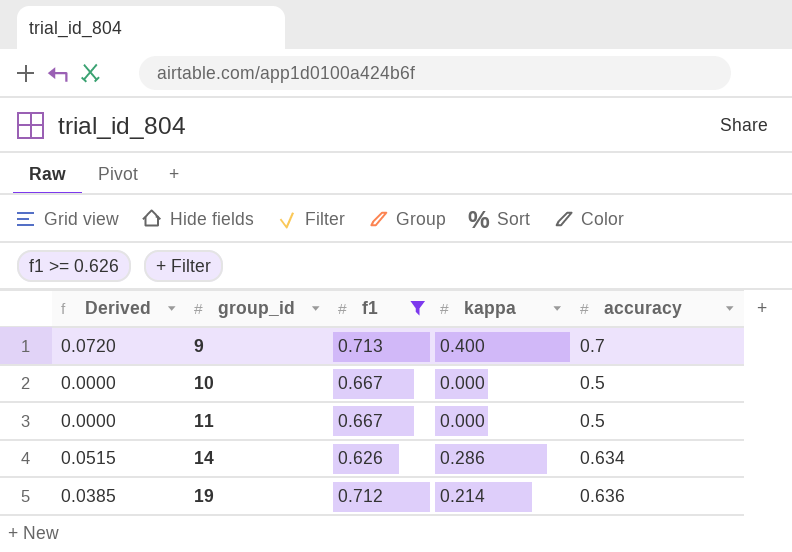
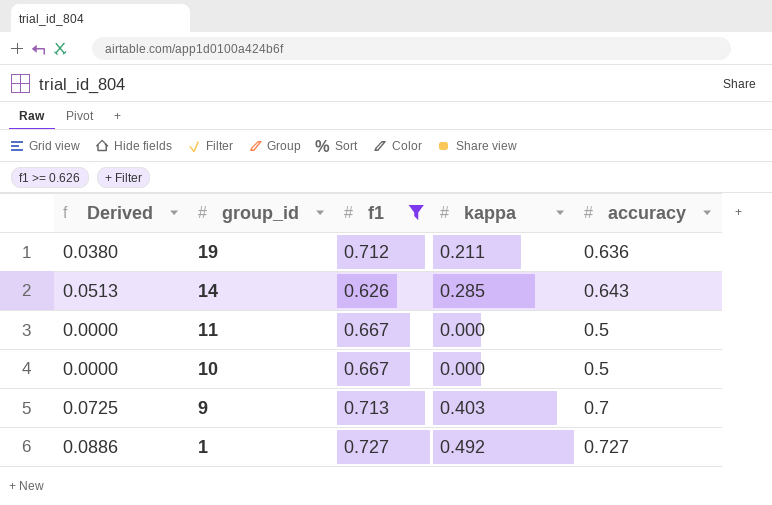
row order: group_id ascending -> group_id descending
19 | Derived: 0.0385 -> 0.0380
19 | kappa: 0.214 -> 0.211
14 | Derived: 0.0515 -> 0.0513
14 | kappa: 0.286 -> 0.285
14 | accuracy: 0.634 -> 0.643
9 | Derived: 0.0720 -> 0.0725
9 | kappa: 0.400 -> 0.403
row 1: none -> 0.0886 | 0.727 | 0.492 | 0.727

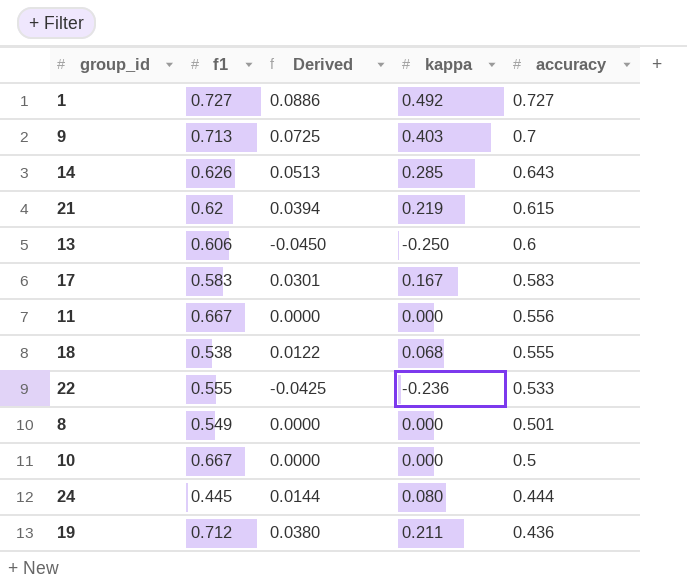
filter: f1 >= 0.626 -> none
row order: group_id descending -> accuracy descending
column Derived | position: 1 -> 3
11 | accuracy: 0.5 -> 0.556
19 | accuracy: 0.636 -> 0.436

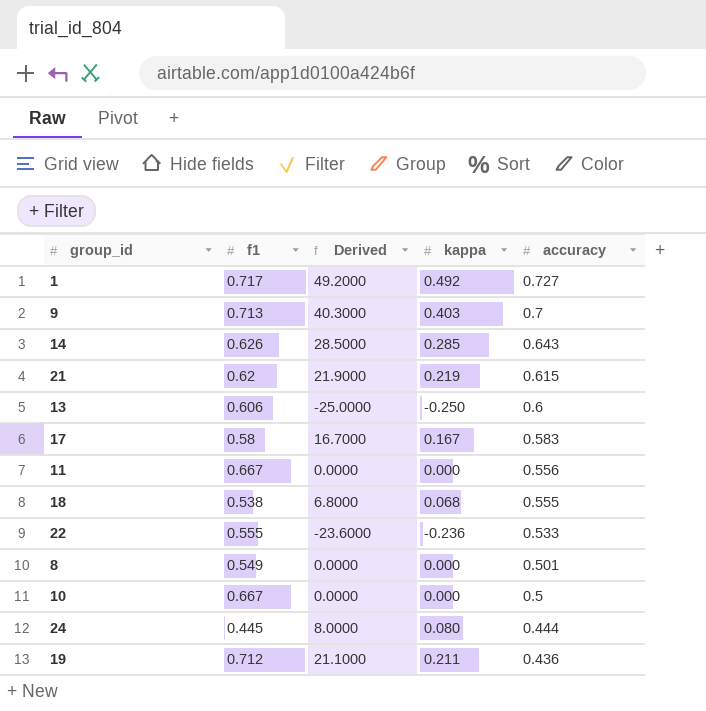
column Derived | formula: [kappa] * 0.18 -> [kappa] * 100
1 | f1: 0.727 -> 0.717
17 | f1: 0.583 -> 0.58

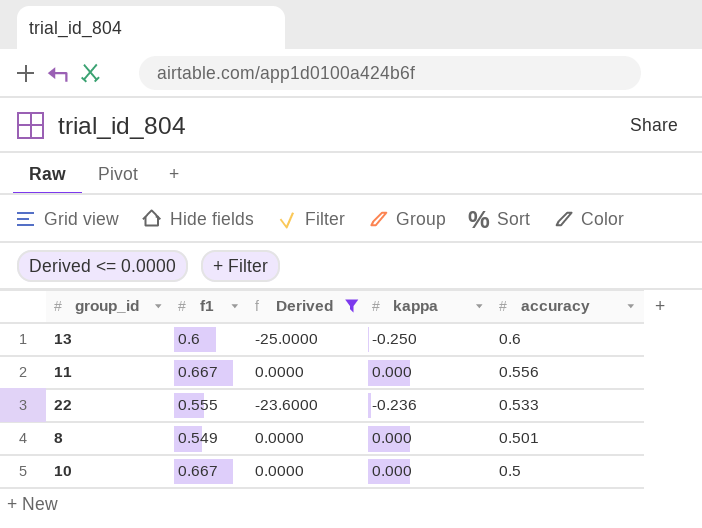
filter: none -> Derived <= 0.0000
13 | f1: 0.606 -> 0.6

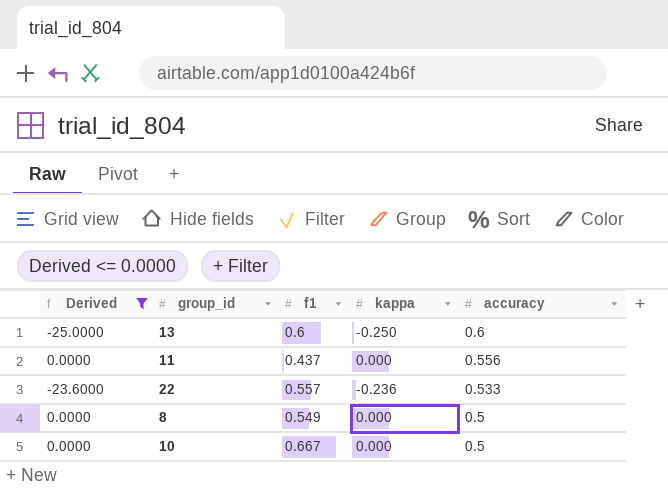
column Derived | position: 3 -> 1
11 | f1: 0.667 -> 0.437
22 | f1: 0.555 -> 0.557
8 | accuracy: 0.501 -> 0.5

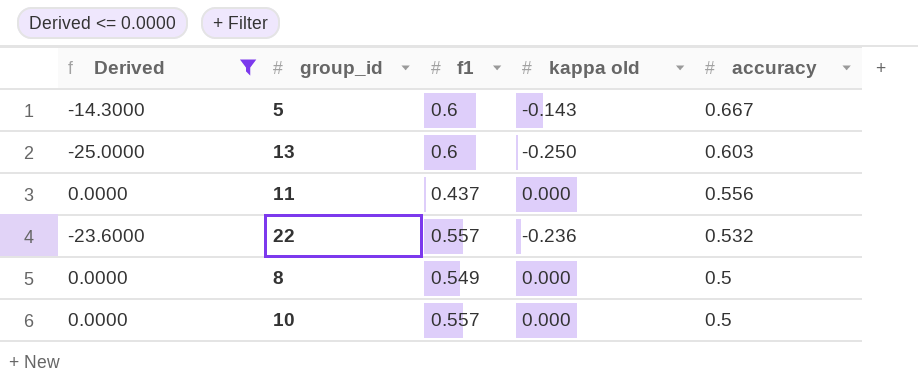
column name: kappa -> kappa old
row 5: none -> -14.3000 | 0.6 | -0.143 | 0.667
13 | accuracy: 0.6 -> 0.603
22 | accuracy: 0.533 -> 0.532
10 | f1: 0.667 -> 0.557

